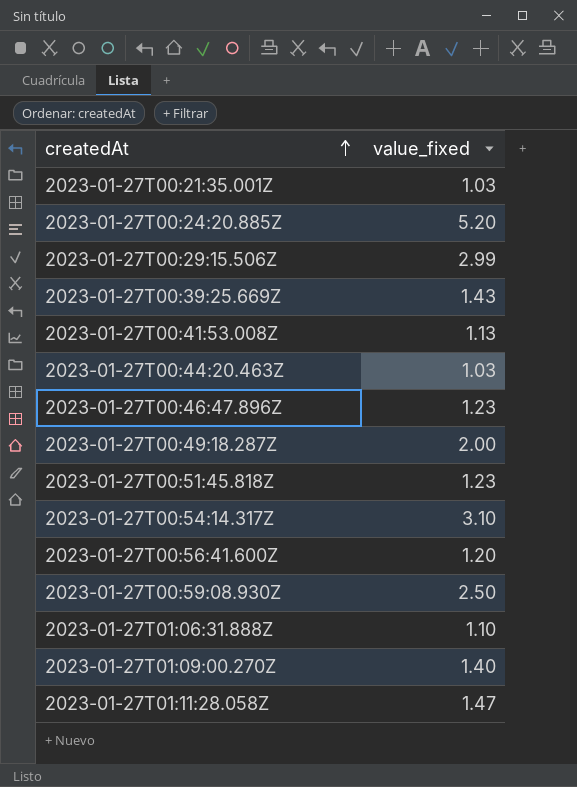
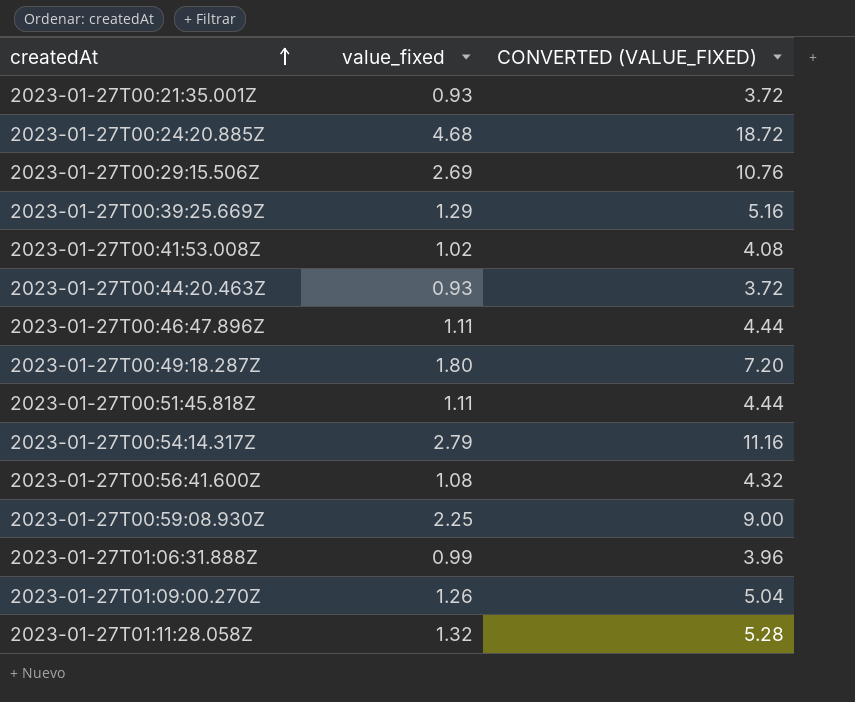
column CONVERTED (VALUE_FIXED) | formula: none -> [value_fixed] * 4
2023-01-27T00:21:35.001Z | value_fixed: 1.03 -> 0.93
2023-01-27T00:24:20.885Z | value_fixed: 5.20 -> 4.68
2023-01-27T00:29:15.506Z | value_fixed: 2.99 -> 2.69
2023-01-27T00:39:25.669Z | value_fixed: 1.43 -> 1.29
2023-01-27T00:41:53.008Z | value_fixed: 1.13 -> 1.02
2023-01-27T00:44:20.463Z | value_fixed: 1.03 -> 0.93
2023-01-27T00:46:47.896Z | value_fixed: 1.23 -> 1.11
2023-01-27T00:49:18.287Z | value_fixed: 2.00 -> 1.80
2023-01-27T00:51:45.818Z | value_fixed: 1.23 -> 1.11
2023-01-27T00:54:14.317Z | value_fixed: 3.10 -> 2.79
2023-01-27T00:56:41.600Z | value_fixed: 1.20 -> 1.08
2023-01-27T00:59:08.930Z | value_fixed: 2.50 -> 2.25
2023-01-27T01:06:31.888Z | value_fixed: 1.10 -> 0.99
2023-01-27T01:09:00.270Z | value_fixed: 1.40 -> 1.26
2023-01-27T01:11:28.058Z | value_fixed: 1.47 -> 1.32

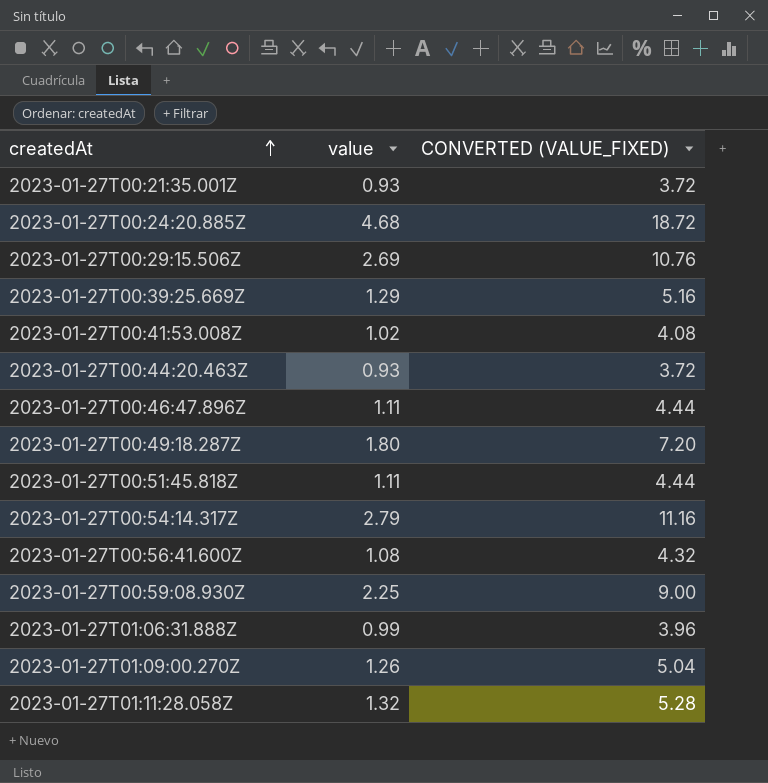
column name: value_fixed -> value

